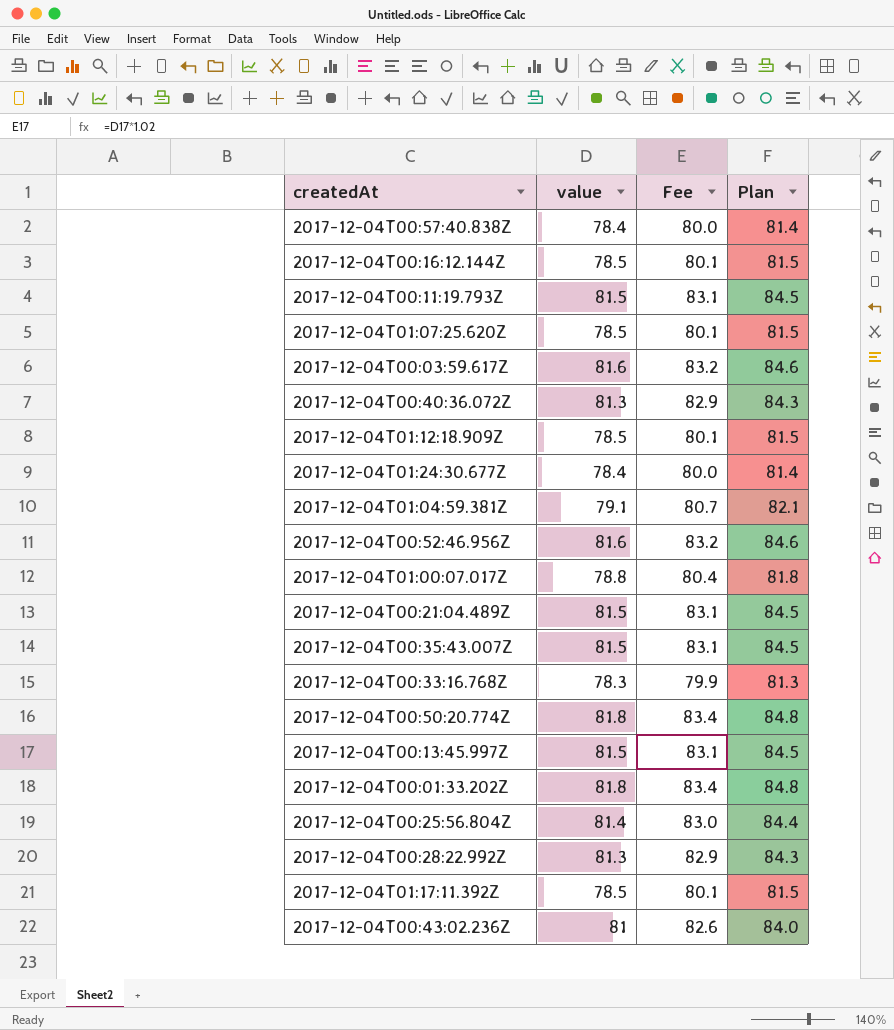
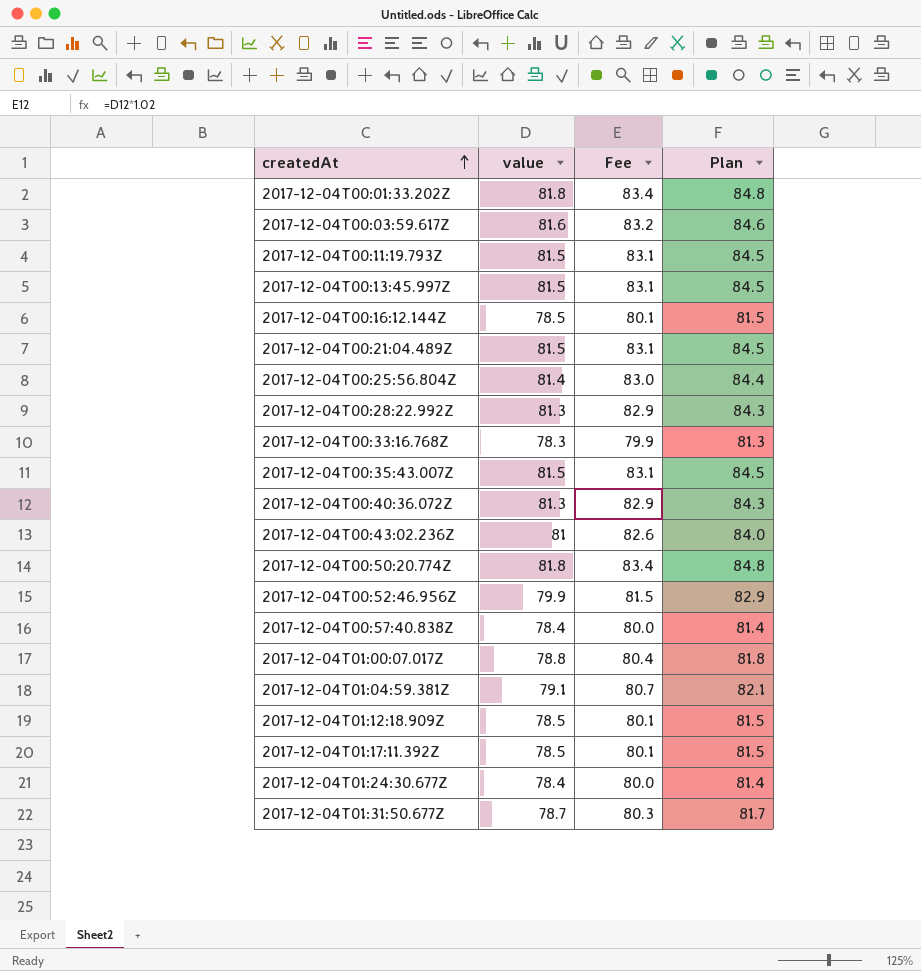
row order: none -> createdAt ascending
row 2017-12-04T01:07:25.620Z: 78.5 | 80.1 | 81.5 -> none
2017-12-04T00:52:46.956Z | value: 81.6 -> 79.9
2017-12-04T00:52:46.956Z | Fee: 83.2 -> 81.5
2017-12-04T00:52:46.956Z | Plan: 84.6 -> 82.9
row 2017-12-04T01:31:50.677Z: none -> 78.7 | 80.3 | 81.7

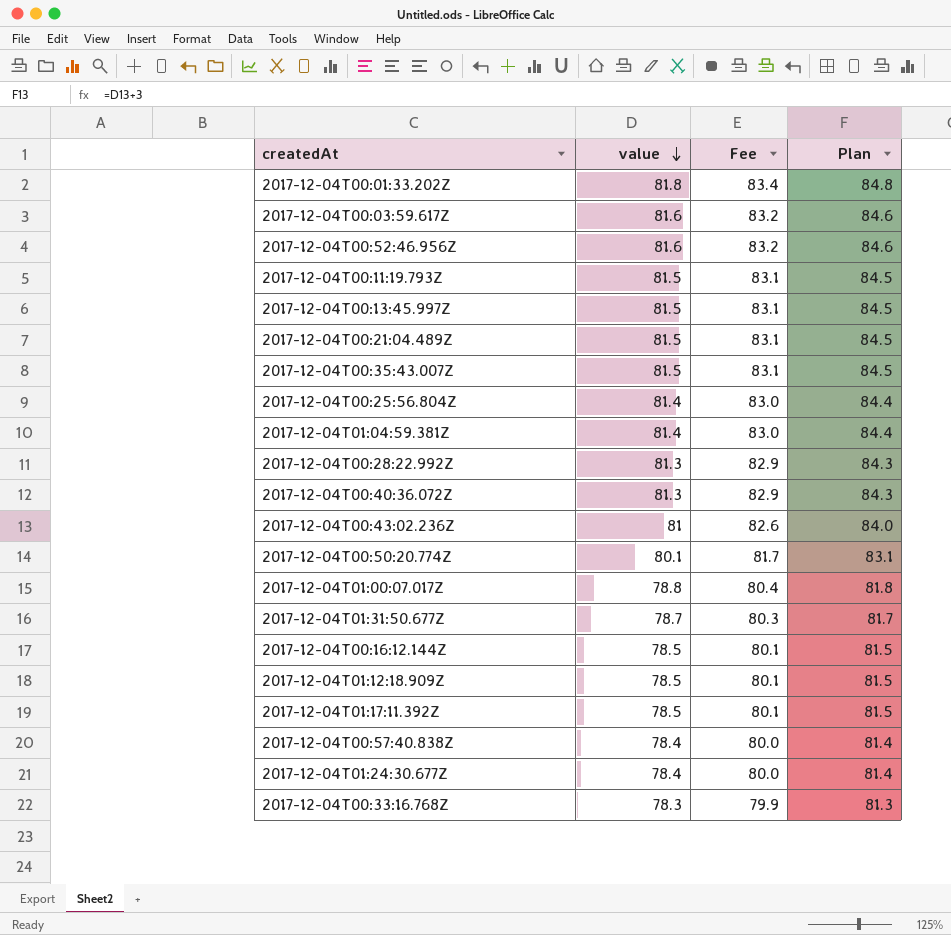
row order: createdAt ascending -> value descending
2017-12-04T00:52:46.956Z | value: 79.9 -> 81.6
2017-12-04T00:52:46.956Z | Fee: 81.5 -> 83.2
2017-12-04T00:52:46.956Z | Plan: 82.9 -> 84.6
2017-12-04T01:04:59.381Z | value: 79.1 -> 81.4
2017-12-04T01:04:59.381Z | Fee: 80.7 -> 83.0
2017-12-04T01:04:59.381Z | Plan: 82.1 -> 84.4
2017-12-04T00:50:20.774Z | value: 81.8 -> 80.1
2017-12-04T00:50:20.774Z | Fee: 83.4 -> 81.7
2017-12-04T00:50:20.774Z | Plan: 84.8 -> 83.1

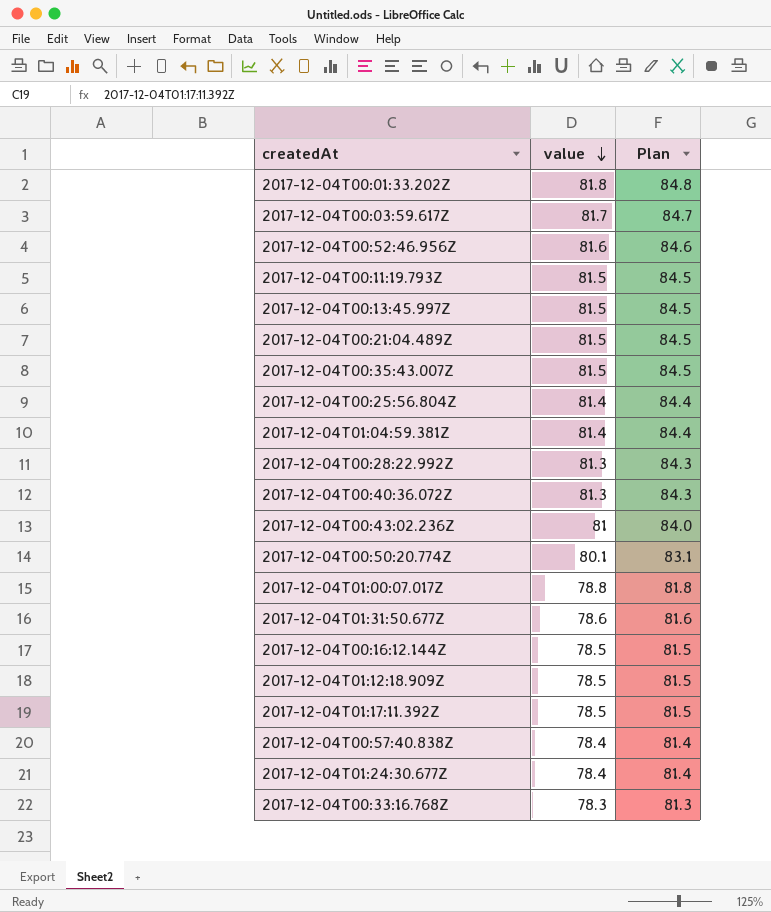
column Fee | formula: [value] * 1.02 -> none
2017-12-04T00:03:59.617Z | value: 81.6 -> 81.7
2017-12-04T00:03:59.617Z | Plan: 84.6 -> 84.7
2017-12-04T01:31:50.677Z | value: 78.7 -> 78.6
2017-12-04T01:31:50.677Z | Plan: 81.7 -> 81.6

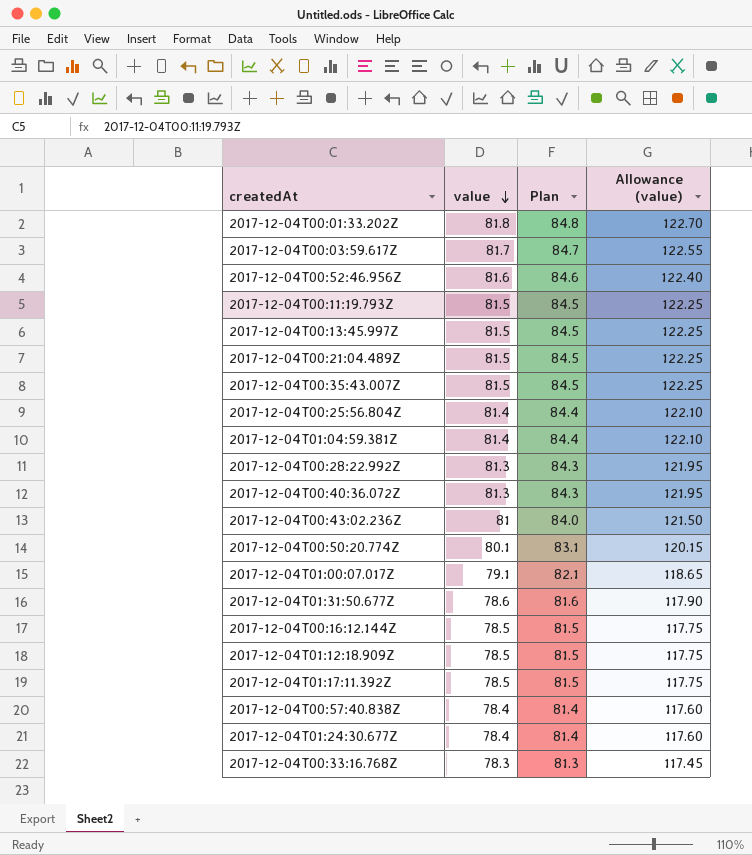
column Allowance (value) | formula: none -> [value] * 1.5
2017-12-04T01:00:07.017Z | value: 78.8 -> 79.1
2017-12-04T01:00:07.017Z | Plan: 81.8 -> 82.1

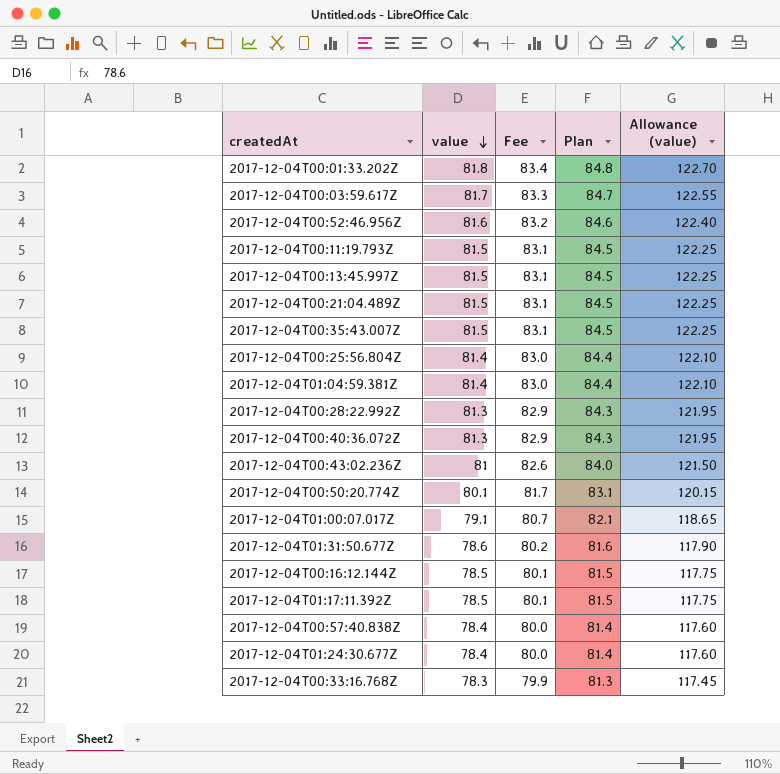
column Fee | formula: none -> [value] * 1.02
row 2017-12-04T01:12:18.909Z: 78.5 | 81.5 | 117.75 -> none

